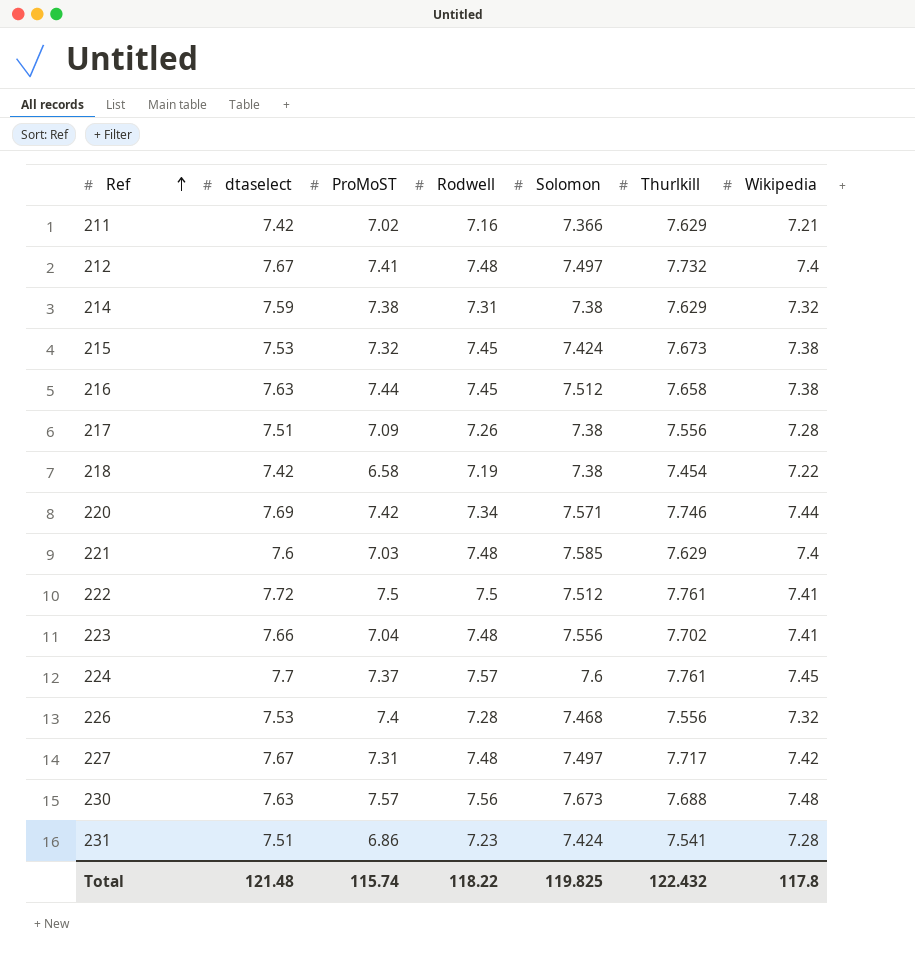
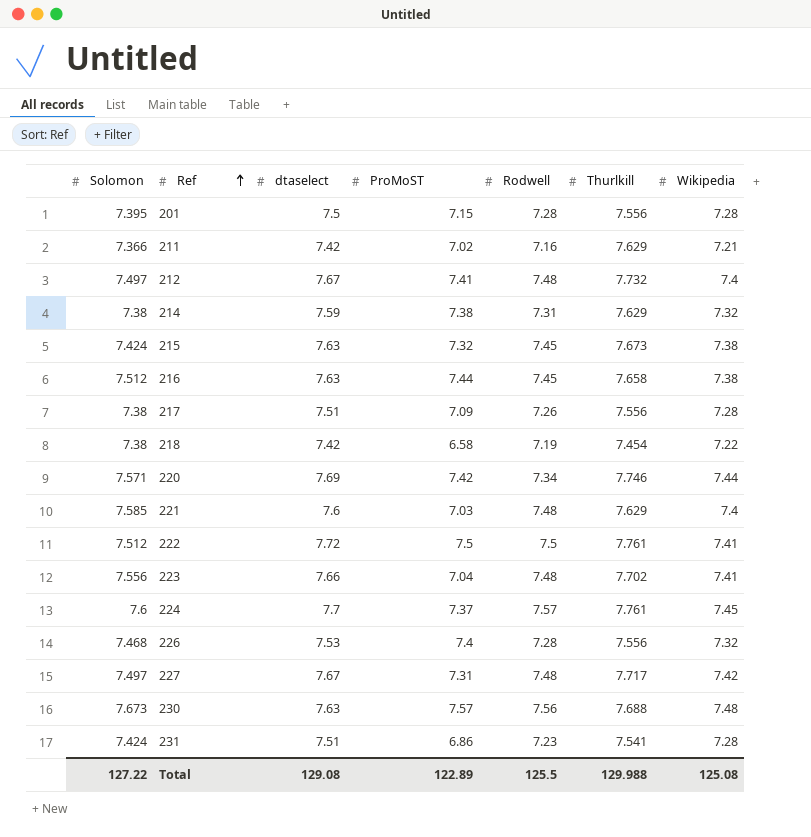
column Solomon | position: 5 -> 1
row 201: none -> 7.395 | 7.5 | 7.15 | 7.28 | 7.556 | 7.28
215 | dtaselect: 7.53 -> 7.63
Total | Solomon: 119.825 -> 127.22
Total | dtaselect: 121.48 -> 129.08
Total | ProMoST: 115.74 -> 122.89
Total | Rodwell: 118.22 -> 125.5
Total | Thurlkill: 122.432 -> 129.988
Total | Wikipedia: 117.8 -> 125.08

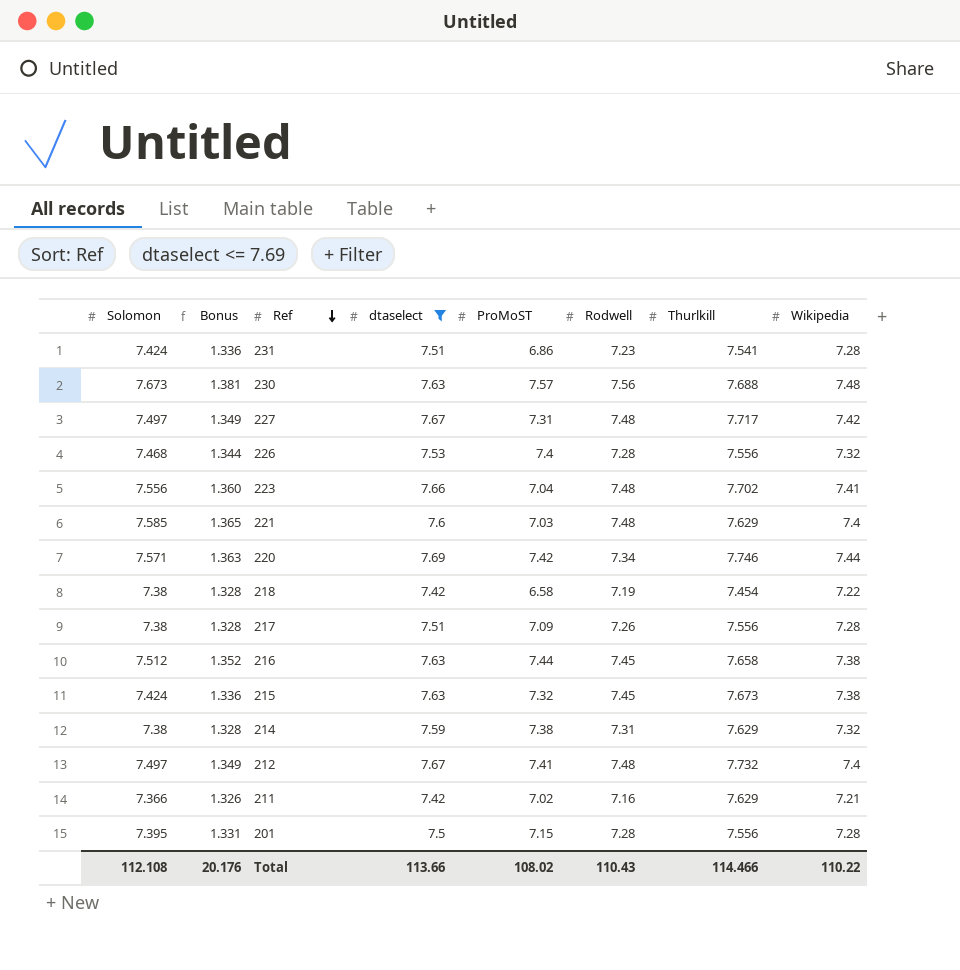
filter: none -> dtaselect <= 7.69
row order: Ref ascending -> Ref descending
column Bonus | formula: none -> [Solomon] * 0.18
Total | Solomon: 127.22 -> 112.108
Total | dtaselect: 129.08 -> 113.66
Total | ProMoST: 122.89 -> 108.02
Total | Rodwell: 125.5 -> 110.43
Total | Thurlkill: 129.988 -> 114.466
Total | Wikipedia: 125.08 -> 110.22

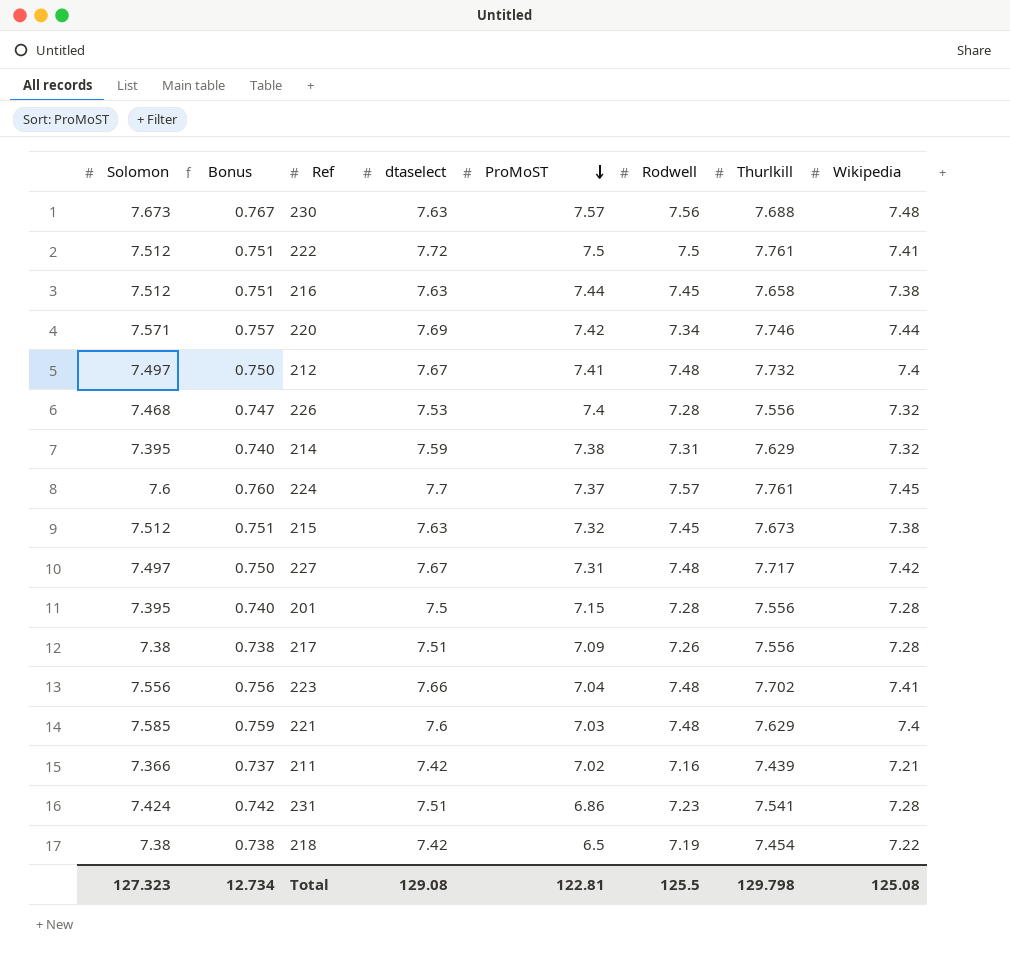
filter: dtaselect <= 7.69 -> none
row order: Ref descending -> ProMoST descending
column Bonus | formula: [Solomon] * 0.18 -> [Solomon] * 0.1
214 | Solomon: 7.38 -> 7.395
215 | Solomon: 7.424 -> 7.512
211 | Thurlkill: 7.629 -> 7.439
218 | ProMoST: 6.58 -> 6.5
Total | Solomon: 112.108 -> 127.323
Total | Bonus: 20.176 -> 12.734
Total | dtaselect: 113.66 -> 129.08
Total | ProMoST: 108.02 -> 122.81
Total | Rodwell: 110.43 -> 125.5
Total | Thurlkill: 114.466 -> 129.798
Total | Wikipedia: 110.22 -> 125.08

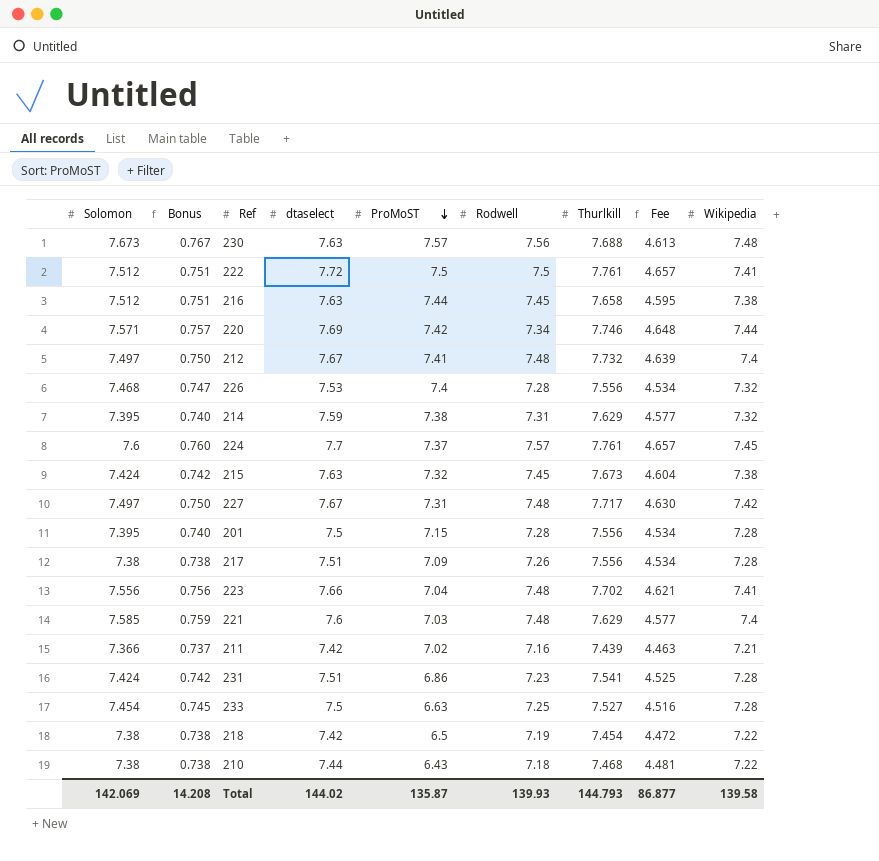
column Fee | formula: none -> [Thurlkill] * 0.6
215 | Solomon: 7.512 -> 7.424
215 | Bonus: 0.751 -> 0.742
row 233: none -> 7.454 | 0.745 | 7.5 | 6.63 | 7.25 | 7.527 | 4.516 | 7.28
row 210: none -> 7.38 | 0.738 | 7.44 | 6.43 | 7.18 | 7.468 | 4.481 | 7.22
Total | Solomon: 127.323 -> 142.069
Total | Bonus: 12.734 -> 14.208
Total | dtaselect: 129.08 -> 144.02
Total | ProMoST: 122.81 -> 135.87
Total | Rodwell: 125.5 -> 139.93
Total | Thurlkill: 129.798 -> 144.793
Total | Wikipedia: 125.08 -> 139.58

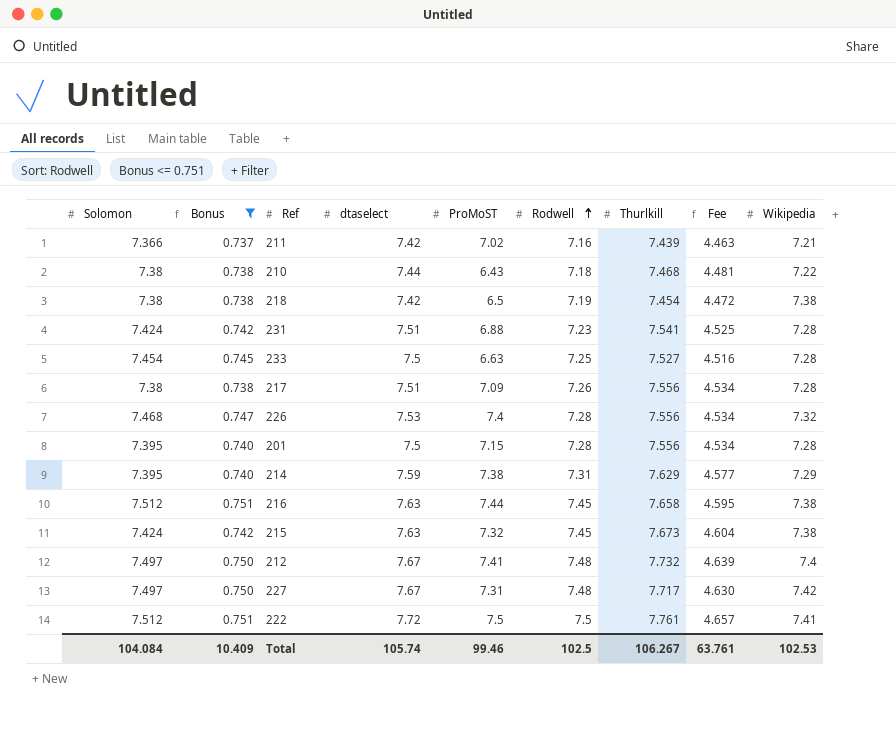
filter: none -> Bonus <= 0.751
row order: ProMoST descending -> Rodwell ascending
218 | Wikipedia: 7.22 -> 7.38
231 | ProMoST: 6.86 -> 6.88
214 | Wikipedia: 7.32 -> 7.29
Total | Solomon: 142.069 -> 104.084
Total | Bonus: 14.208 -> 10.409
Total | dtaselect: 144.02 -> 105.74
Total | ProMoST: 135.87 -> 99.46
Total | Rodwell: 139.93 -> 102.5
Total | Thurlkill: 144.793 -> 106.267
Total | Fee: 86.877 -> 63.761
Total | Wikipedia: 139.58 -> 102.53

